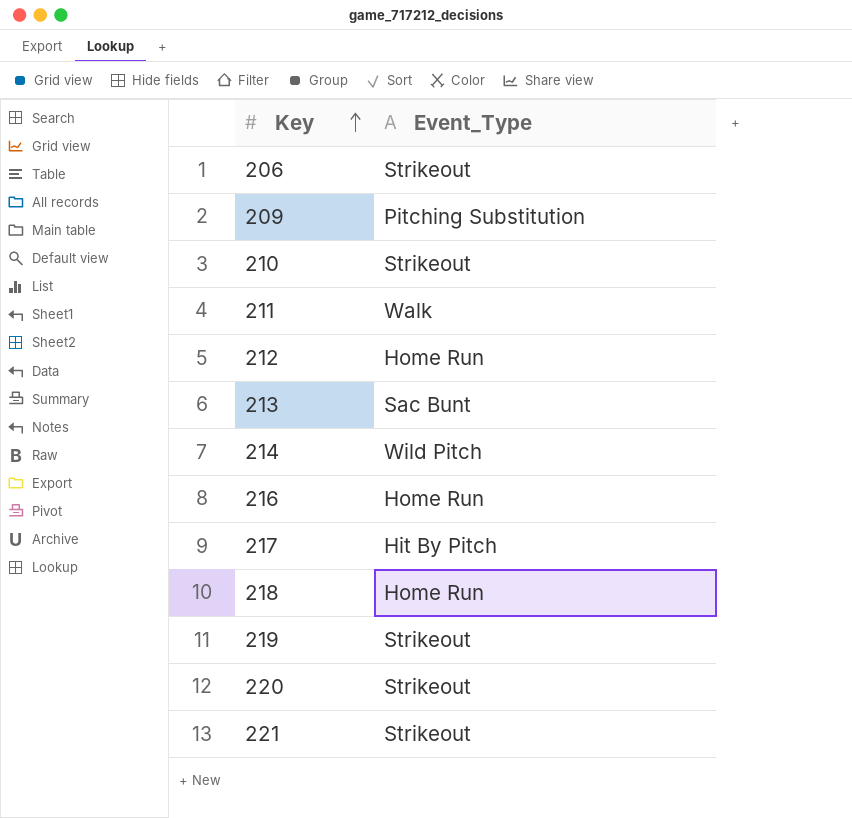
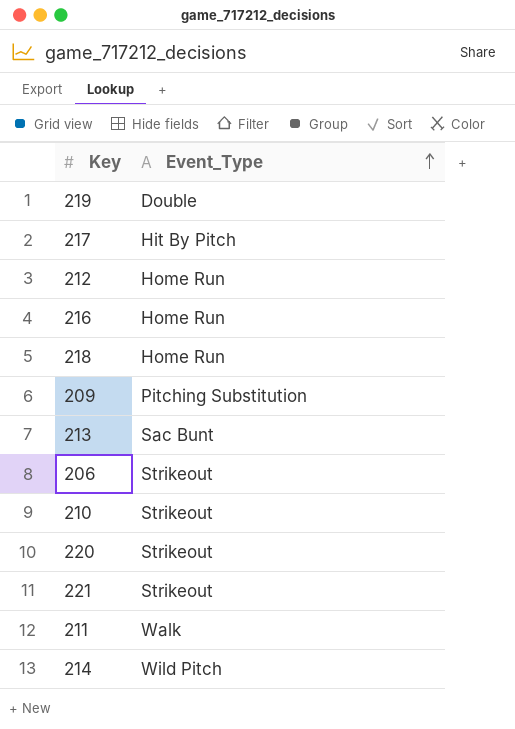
row order: Key ascending -> Event_Type ascending
219 | Event_Type: Strikeout -> Double

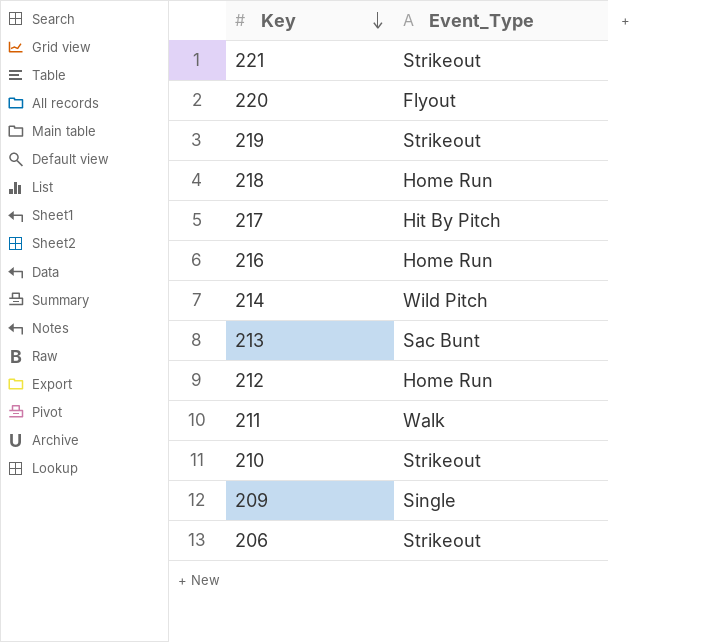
row order: Event_Type ascending -> Key descending
220 | Event_Type: Strikeout -> Flyout
219 | Event_Type: Double -> Strikeout
209 | Event_Type: Pitching Substitution -> Single

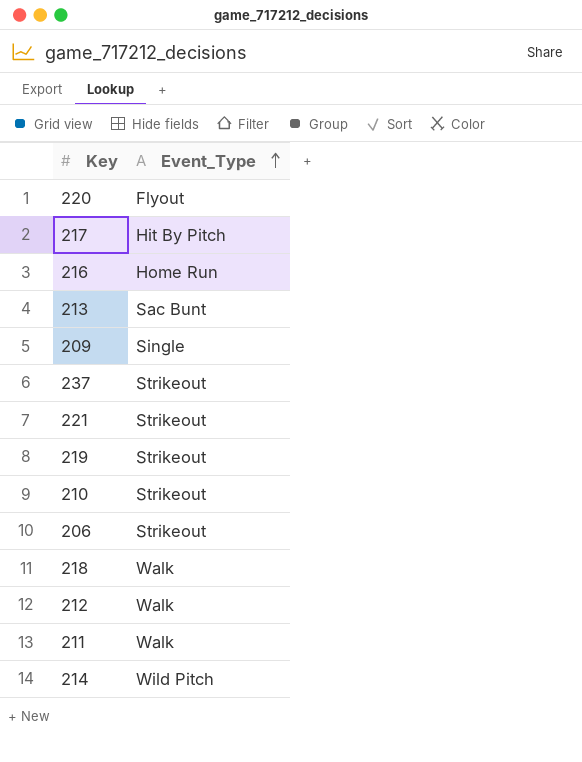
row order: Key descending -> Event_Type ascending
row 237: none -> Strikeout
218 | Event_Type: Home Run -> Walk
212 | Event_Type: Home Run -> Walk

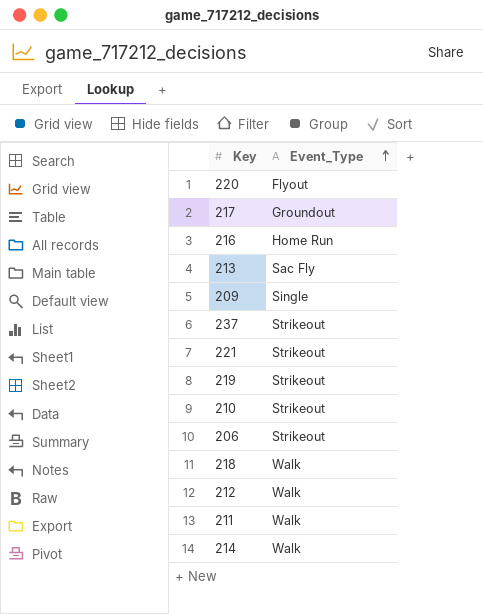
217 | Event_Type: Hit By Pitch -> Groundout
213 | Event_Type: Sac Bunt -> Sac Fly
214 | Event_Type: Wild Pitch -> Walk

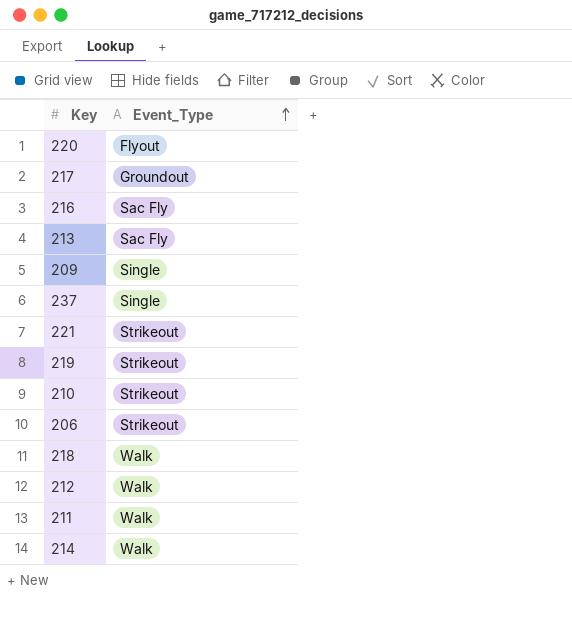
216 | Event_Type: Home Run -> Sac Fly
237 | Event_Type: Strikeout -> Single

